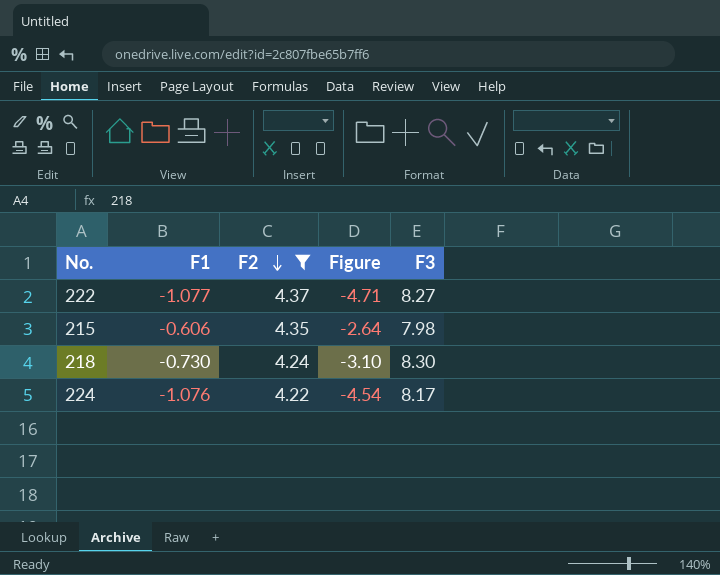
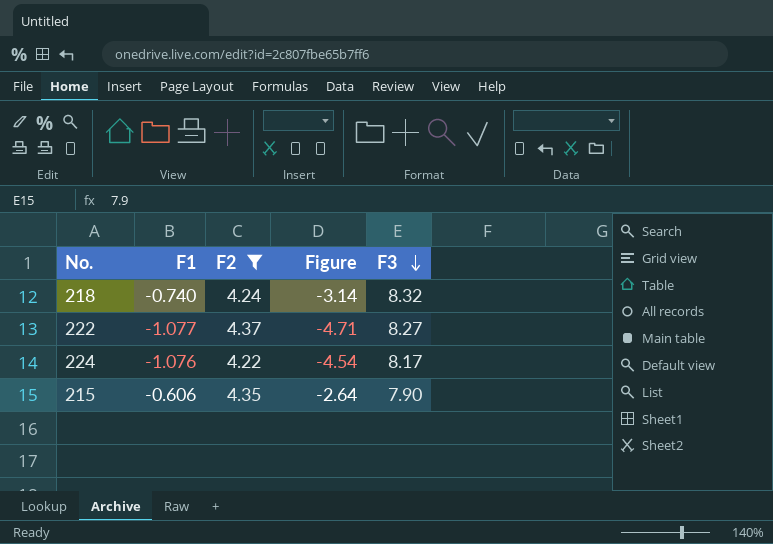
row order: F2 descending -> F3 descending
218 | F1: -0.730 -> -0.740
218 | Figure: -3.10 -> -3.14
218 | F3: 8.30 -> 8.32
215 | F3: 7.98 -> 7.90

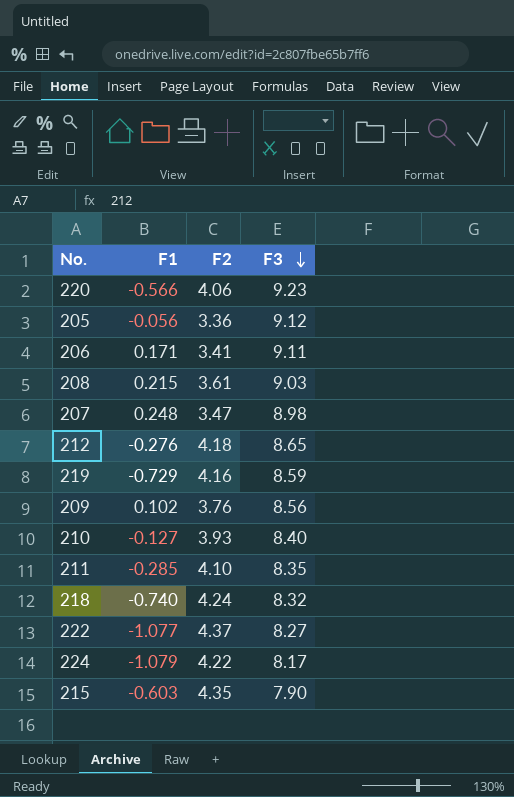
filter: F2 >= 4.22 -> none
column Figure | formula: [F1] * [F2] -> none
224 | F1: -1.076 -> -1.079
215 | F1: -0.606 -> -0.603

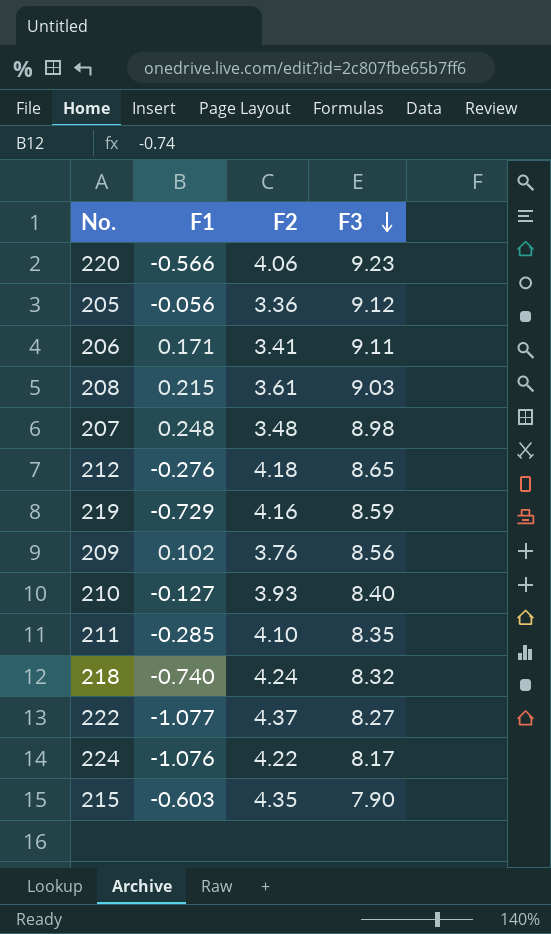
207 | F2: 3.47 -> 3.48
224 | F1: -1.079 -> -1.076

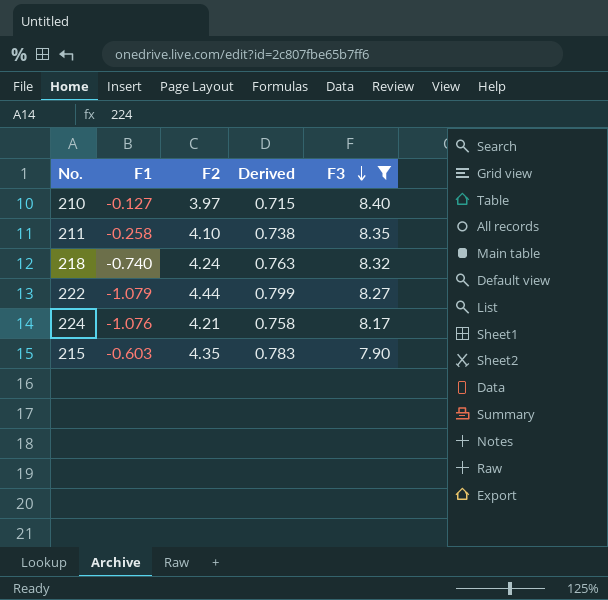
filter: none -> F3 <= 8.40
column Derived | formula: none -> [F2] * 0.18
210 | F2: 3.93 -> 3.97
211 | F1: -0.285 -> -0.258
222 | F1: -1.077 -> -1.079
222 | F2: 4.37 -> 4.44
224 | F2: 4.22 -> 4.21

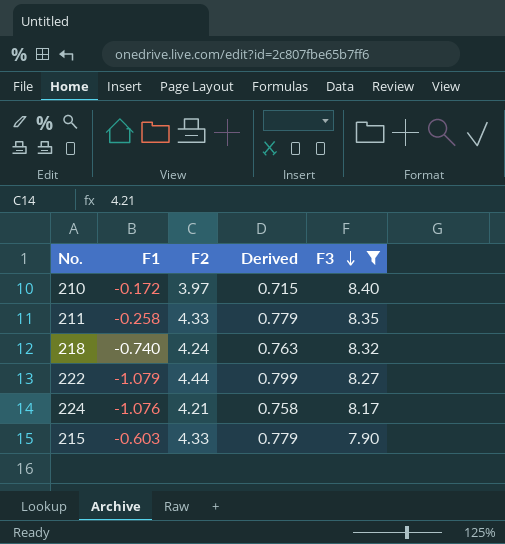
210 | F1: -0.127 -> -0.172
211 | F2: 4.10 -> 4.33
211 | Derived: 0.738 -> 0.779
215 | F2: 4.35 -> 4.33
215 | Derived: 0.783 -> 0.779

